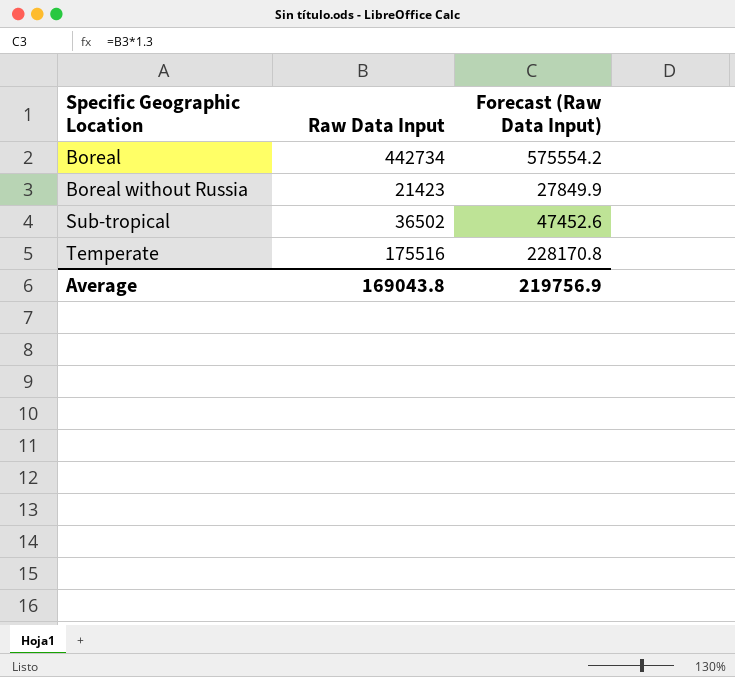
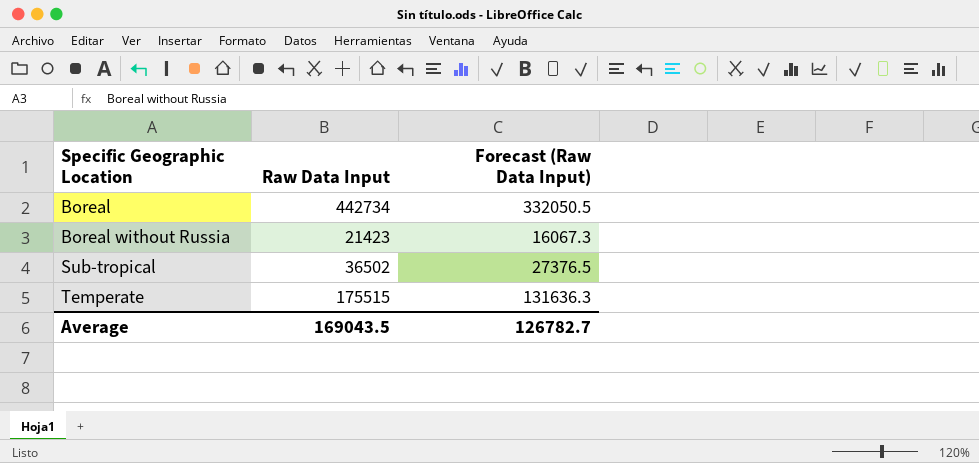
column Forecast (Raw Data Input) | formula: [Raw Data Input] * 1.3 -> [Raw Data Input] * 0.75
Temperate | Raw Data Input: 175516 -> 175515
Average | Raw Data Input: 169043.8 -> 169043.5
Average | Forecast (Raw Data Input): 219756.9 -> 126782.7

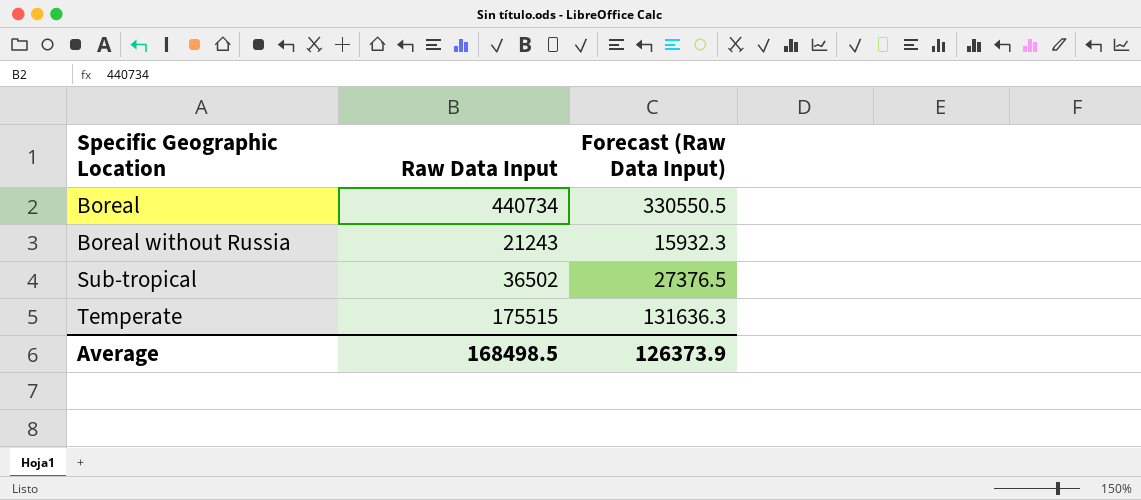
Boreal | Raw Data Input: 442734 -> 440734
Boreal | Forecast (Raw Data Input): 332050.5 -> 330550.5
Boreal without Russia | Raw Data Input: 21423 -> 21243
Boreal without Russia | Forecast (Raw Data Input): 16067.3 -> 15932.3
Average | Raw Data Input: 169043.5 -> 168498.5
Average | Forecast (Raw Data Input): 126782.7 -> 126373.9

